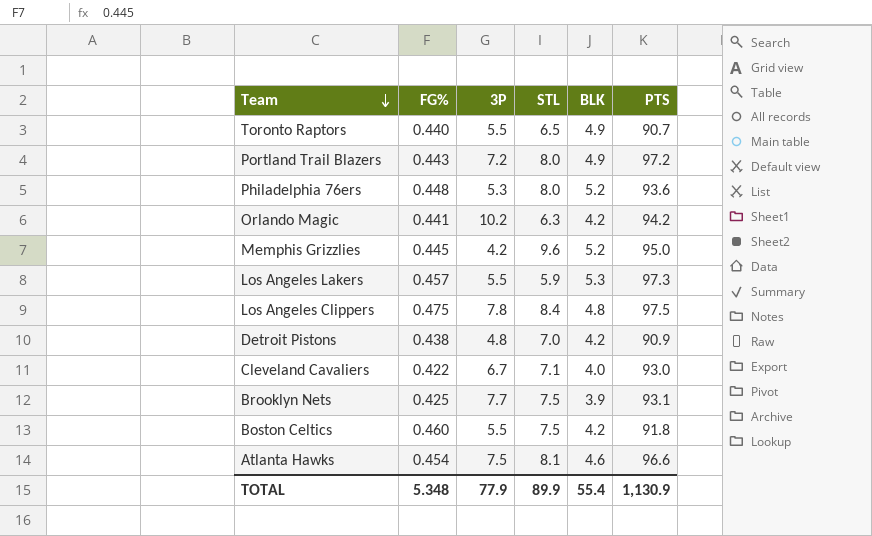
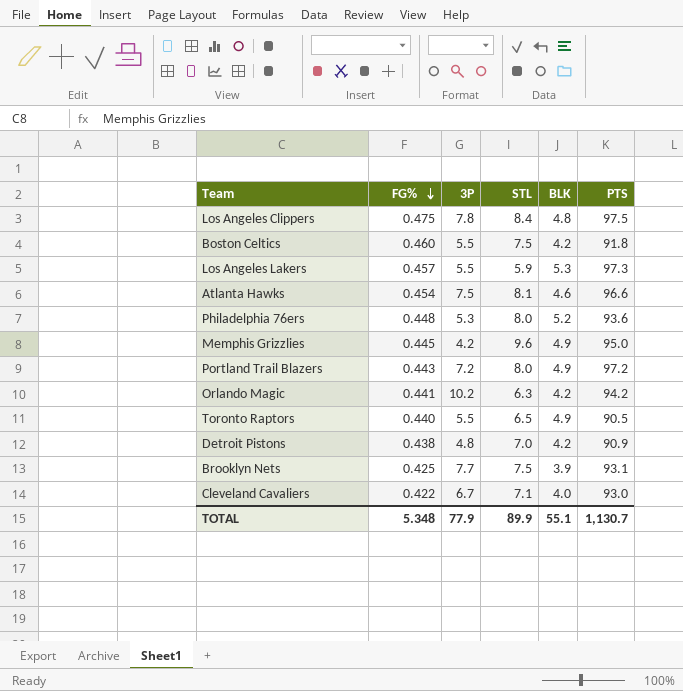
row order: Team descending -> FG% descending
Memphis Grizzlies | BLK: 5.2 -> 4.9
Toronto Raptors | PTS: 90.7 -> 90.5
TOTAL | BLK: 55.4 -> 55.1
TOTAL | PTS: 1,130.9 -> 1,130.7

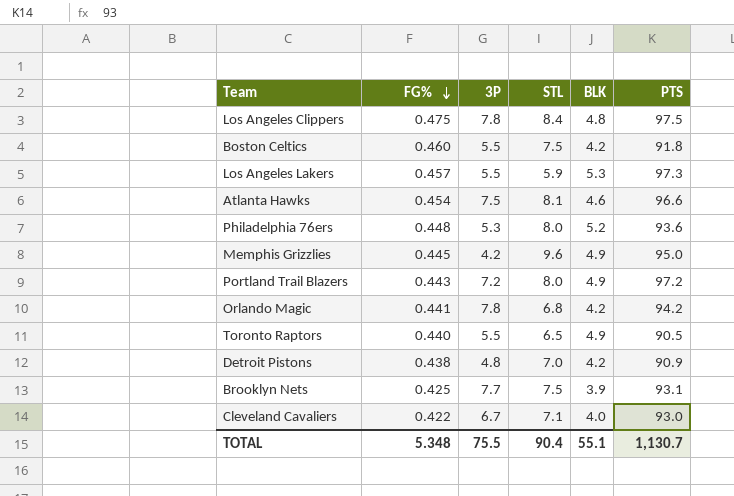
Orlando Magic | 3P: 10.2 -> 7.8
Orlando Magic | STL: 6.3 -> 6.8
TOTAL | 3P: 77.9 -> 75.5
TOTAL | STL: 89.9 -> 90.4

